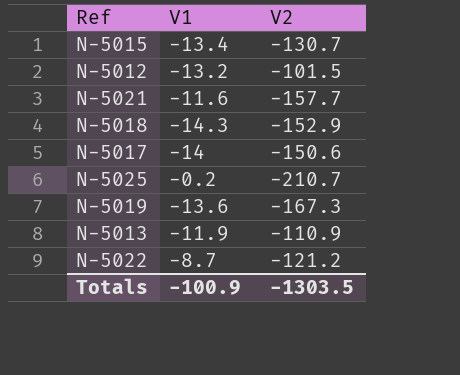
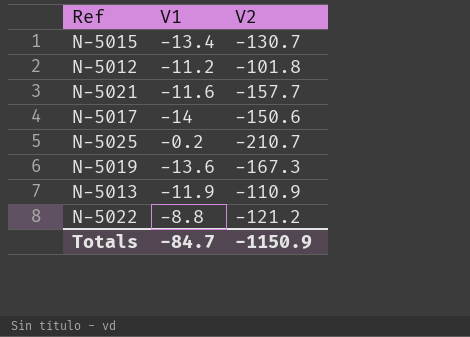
row N-5018: -14.3 | -152.9 -> none
N-5012 | V1: -13.2 -> -11.2
N-5012 | V2: -101.5 -> -101.8
N-5022 | V1: -8.7 -> -8.8
Totals | V1: -100.9 -> -84.7
Totals | V2: -1303.5 -> -1150.9

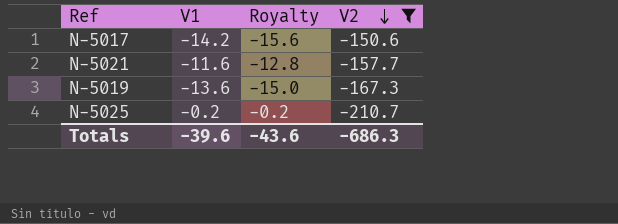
filter: none -> V2 <= -150.6
row order: none -> V2 descending
column Royalty | formula: none -> [V1] * 1.1
N-5017 | V1: -14 -> -14.2
Totals | V1: -84.7 -> -39.6
Totals | V2: -1150.9 -> -686.3

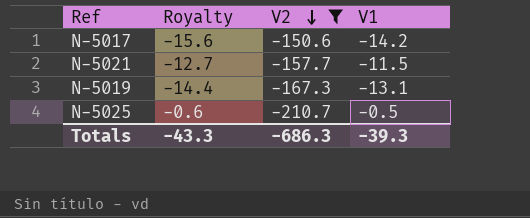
column V1 | position: 2 -> 4
N-5021 | Royalty: -12.8 -> -12.7
N-5021 | V1: -11.6 -> -11.5
N-5019 | Royalty: -15.0 -> -14.4
N-5019 | V1: -13.6 -> -13.1
N-5025 | Royalty: -0.2 -> -0.6
N-5025 | V1: -0.2 -> -0.5
Totals | Royalty: -43.6 -> -43.3
Totals | V1: -39.6 -> -39.3

